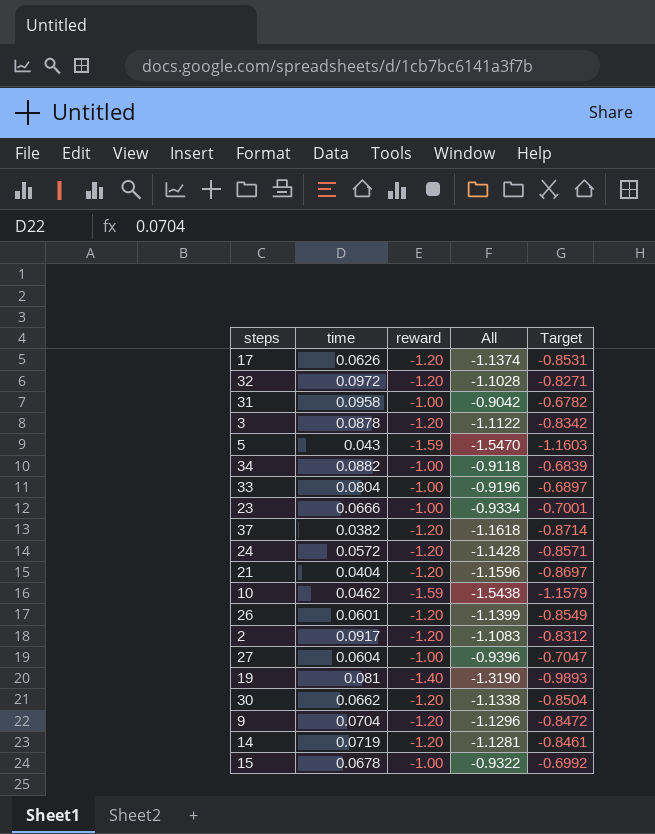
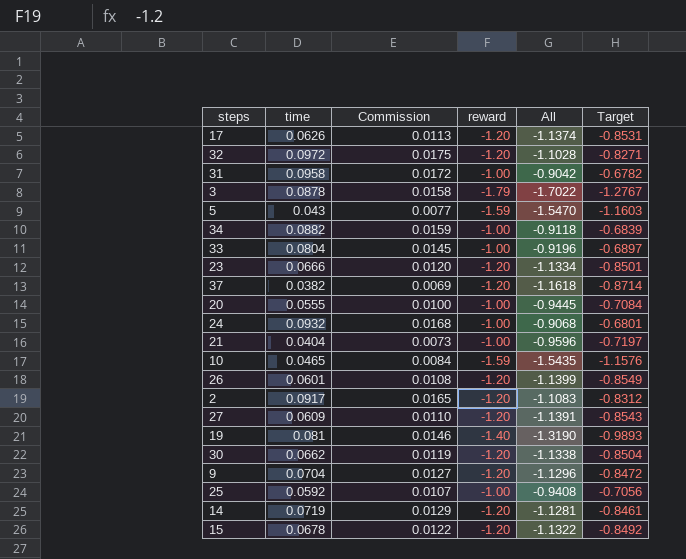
column Commission | formula: none -> [time] * 0.18
3 | reward: -1.20 -> -1.79
3 | All: -1.1122 -> -1.7022
3 | Target: -0.8342 -> -1.2767
23 | reward: -1.00 -> -1.20
23 | All: -0.9334 -> -1.1334
23 | Target: -0.7001 -> -0.8501
row 20: none -> 0.0555 | 0.0100 | -1.00 | -0.9445 | -0.7084
24 | time: 0.0572 -> 0.0932
24 | reward: -1.20 -> -1.00
24 | All: -1.1428 -> -0.9068
24 | Target: -0.8571 -> -0.6801
21 | reward: -1.20 -> -1.00
21 | All: -1.1596 -> -0.9596
21 | Target: -0.8697 -> -0.7197
10 | time: 0.0462 -> 0.0465
10 | All: -1.5438 -> -1.5435
10 | Target: -1.1579 -> -1.1576
27 | time: 0.0604 -> 0.0609
27 | reward: -1.00 -> -1.20
27 | All: -0.9396 -> -1.1391
27 | Target: -0.7047 -> -0.8543
row 25: none -> 0.0592 | 0.0107 | -1.00 | -0.9408 | -0.7056
15 | reward: -1.00 -> -1.20
15 | All: -0.9322 -> -1.1322
15 | Target: -0.6992 -> -0.8492

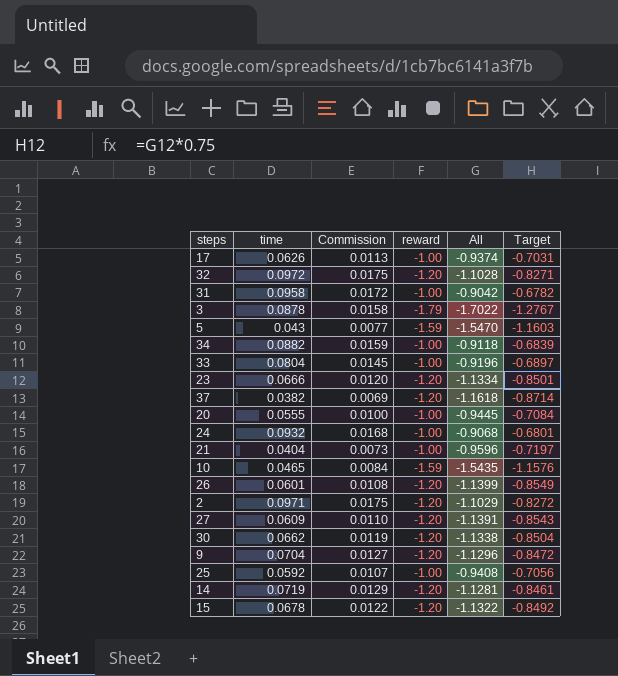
row 19: 0.081 | 0.0146 | -1.40 | -1.3190 | -0.9893 -> none
17 | reward: -1.20 -> -1.00
17 | All: -1.1374 -> -0.9374
17 | Target: -0.8531 -> -0.7031
2 | time: 0.0917 -> 0.0971
2 | Commission: 0.0165 -> 0.0175
2 | All: -1.1083 -> -1.1029
2 | Target: -0.8312 -> -0.8272

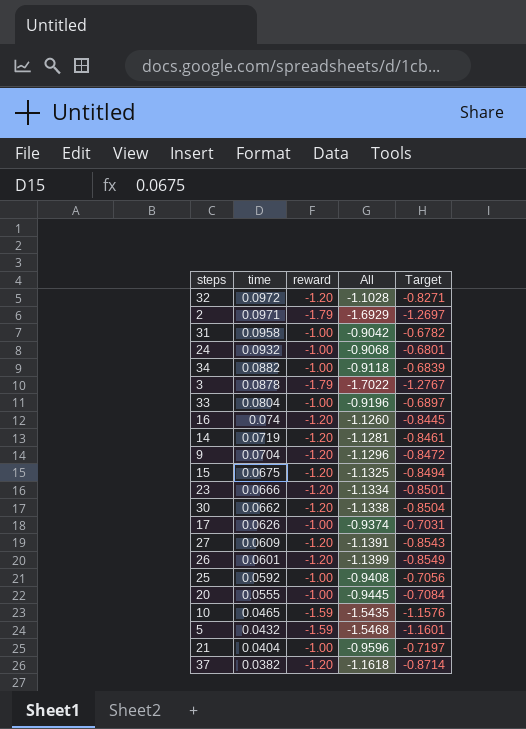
row order: none -> time descending
column Commission | formula: [time] * 0.18 -> none
2 | reward: -1.20 -> -1.79
2 | All: -1.1029 -> -1.6929
2 | Target: -0.8272 -> -1.2697
row 16: none -> 0.074 | -1.20 | -1.1260 | -0.8445
15 | time: 0.0678 -> 0.0675
15 | All: -1.1322 -> -1.1325
15 | Target: -0.8492 -> -0.8494
5 | time: 0.043 -> 0.0432
5 | All: -1.5470 -> -1.5468
5 | Target: -1.1603 -> -1.1601

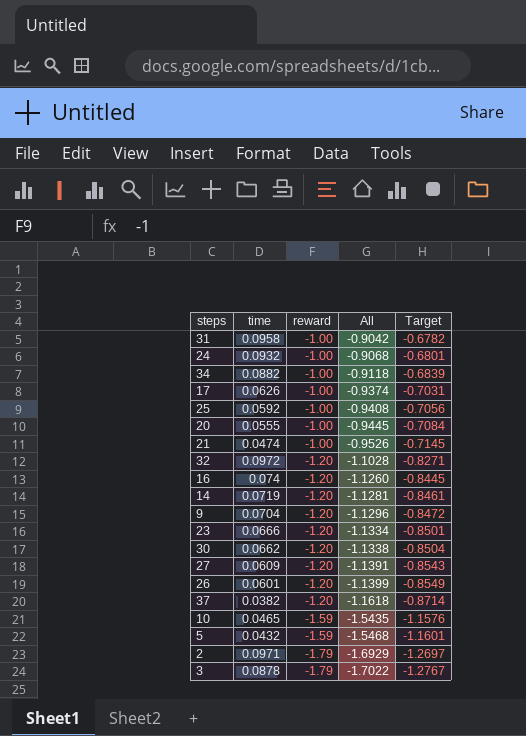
row order: time descending -> reward descending
row 33: 0.0804 | -1.00 | -0.9196 | -0.6897 -> none
row 15: 0.0675 | -1.20 | -1.1325 | -0.8494 -> none
21 | time: 0.0404 -> 0.0474
21 | All: -0.9596 -> -0.9526
21 | Target: -0.7197 -> -0.7145

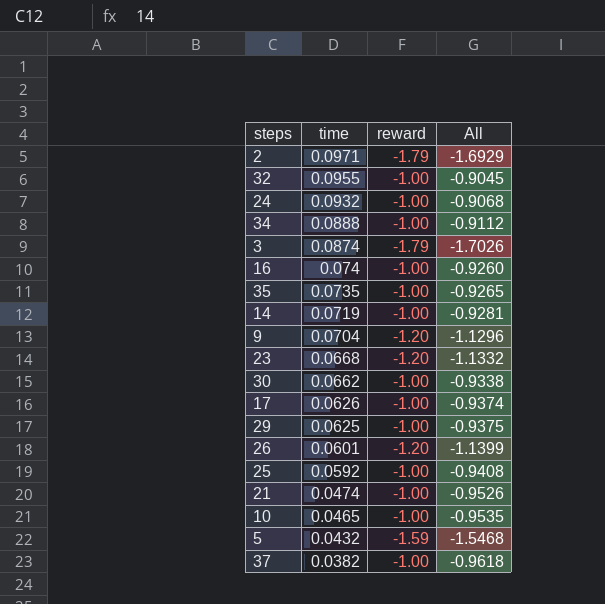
row order: reward descending -> time descending
column Target | formula: [All] * 0.75 -> none
row 31: 0.0958 | -1.00 | -0.9042 | -0.6782 -> none
row 20: 0.0555 | -1.00 | -0.9445 | -0.7084 -> none
row 27: 0.0609 | -1.20 | -1.1391 | -0.8543 -> none
32 | time: 0.0972 -> 0.0955
32 | reward: -1.20 -> -1.00
32 | All: -1.1028 -> -0.9045
34 | time: 0.0882 -> 0.0888
34 | All: -0.9118 -> -0.9112
3 | time: 0.0878 -> 0.0874
3 | All: -1.7022 -> -1.7026
16 | reward: -1.20 -> -1.00
16 | All: -1.1260 -> -0.9260
row 35: none -> 0.0735 | -1.00 | -0.9265
14 | reward: -1.20 -> -1.00
14 | All: -1.1281 -> -0.9281
23 | time: 0.0666 -> 0.0668
23 | All: -1.1334 -> -1.1332
30 | reward: -1.20 -> -1.00
30 | All: -1.1338 -> -0.9338
row 29: none -> 0.0625 | -1.00 | -0.9375
10 | reward: -1.59 -> -1.00
10 | All: -1.5435 -> -0.9535
37 | reward: -1.20 -> -1.00
37 | All: -1.1618 -> -0.9618

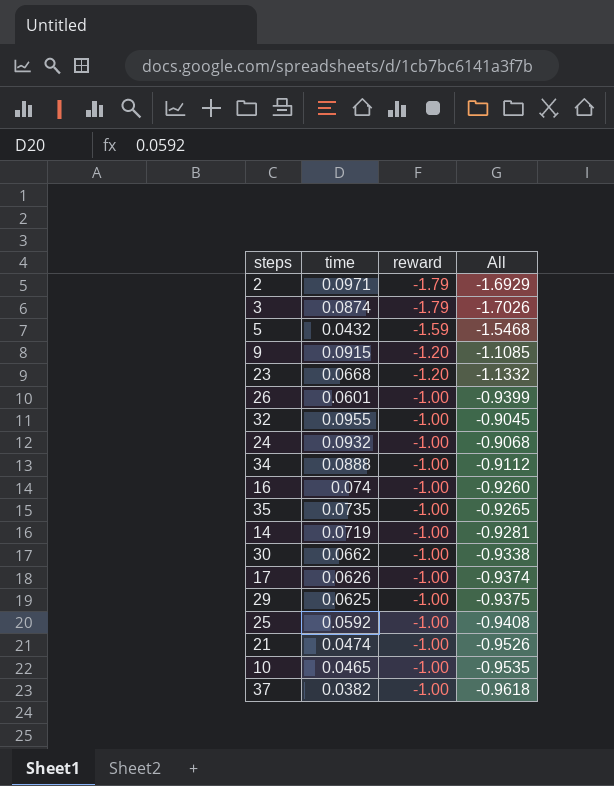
row order: time descending -> reward ascending
9 | time: 0.0704 -> 0.0915
9 | All: -1.1296 -> -1.1085
26 | reward: -1.20 -> -1.00
26 | All: -1.1399 -> -0.9399

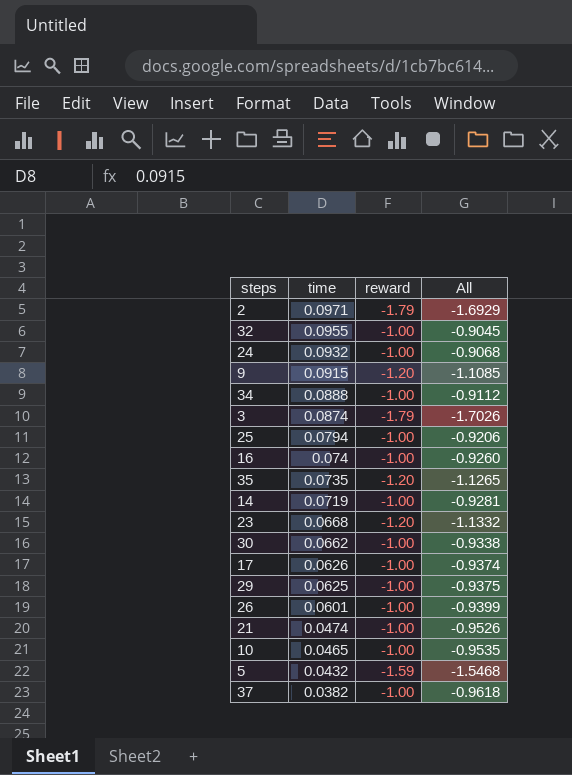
row order: reward ascending -> time descending
25 | time: 0.0592 -> 0.0794
25 | All: -0.9408 -> -0.9206
35 | reward: -1.00 -> -1.20
35 | All: -0.9265 -> -1.1265

